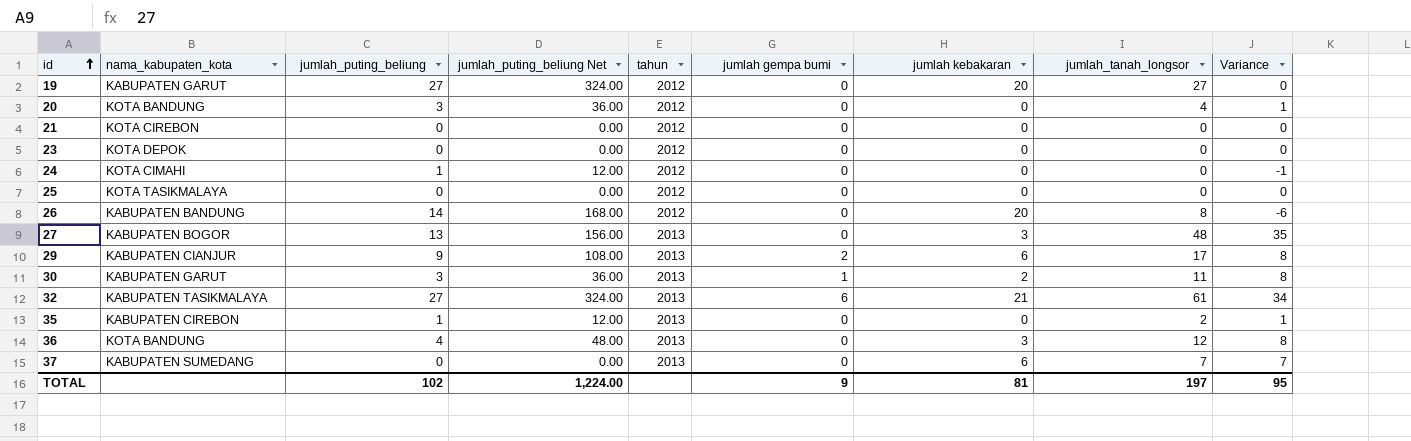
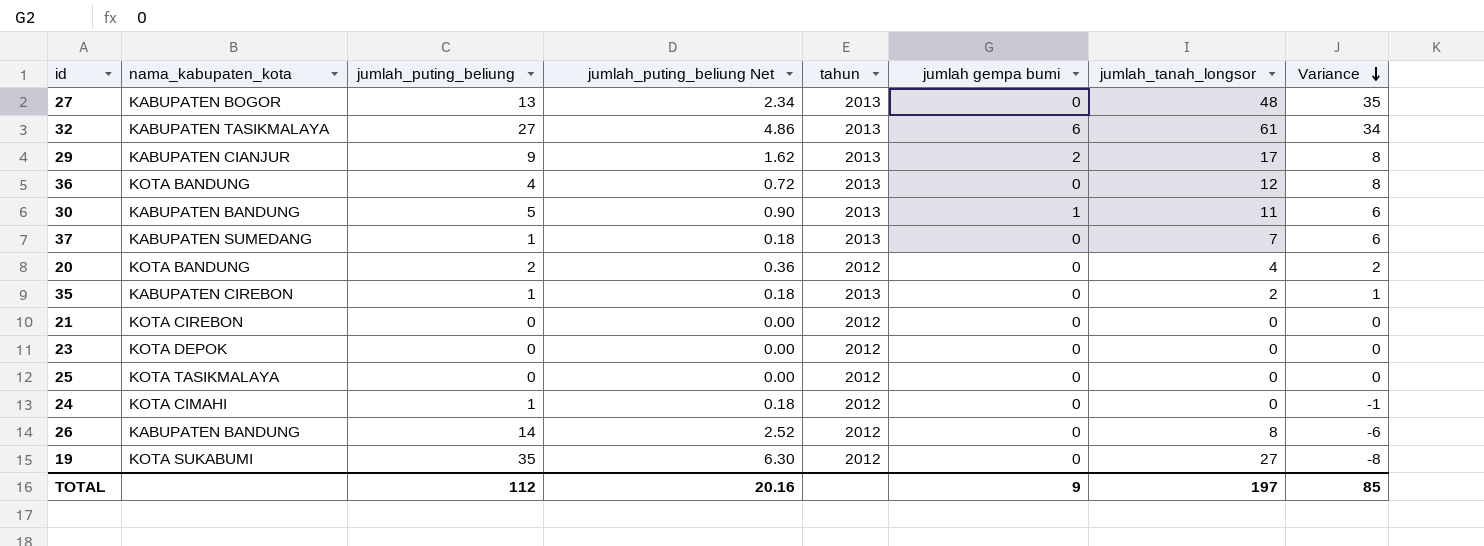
row order: id ascending -> Variance descending
column jumlah kebakaran | position: 7 -> none
column jumlah_puting_beliung Net | formula: [jumlah_puting_beliung] * 12 -> [jumlah_puting_beliung] * 0.18
30 | nama_kabupaten_kota: KABUPATEN GARUT -> KABUPATEN BANDUNG
30 | jumlah_puting_beliung: 3 -> 5
30 | Variance: 8 -> 6
37 | jumlah_puting_beliung: 0 -> 1
37 | Variance: 7 -> 6
20 | jumlah_puting_beliung: 3 -> 2
20 | Variance: 1 -> 2
19 | nama_kabupaten_kota: KABUPATEN GARUT -> KOTA SUKABUMI
19 | jumlah_puting_beliung: 27 -> 35
19 | Variance: 0 -> -8
TOTAL | jumlah_puting_beliung: 102 -> 112
TOTAL | jumlah_puting_beliung Net: 1,224.00 -> 20.16
TOTAL | Variance: 95 -> 85

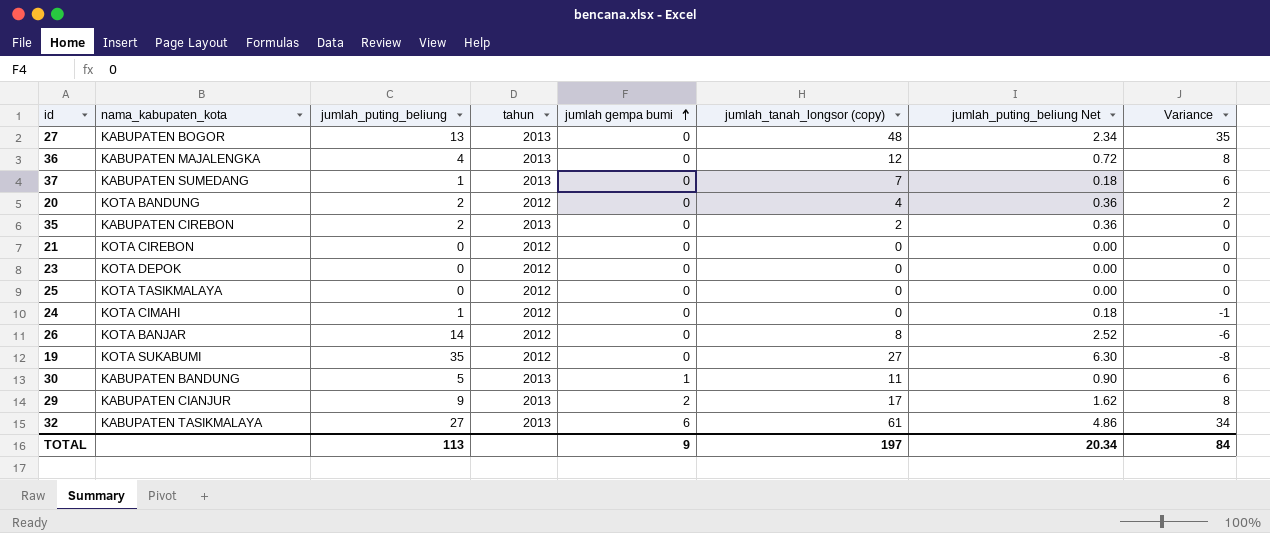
row order: Variance descending -> jumlah gempa bumi ascending
column name: jumlah_tanah_longsor -> jumlah_tanah_longsor (copy)
column jumlah_puting_beliung Net | position: 4 -> 7
36 | nama_kabupaten_kota: KOTA BANDUNG -> KABUPATEN MAJALENGKA
35 | jumlah_puting_beliung: 1 -> 2
35 | jumlah_puting_beliung Net: 0.18 -> 0.36
35 | Variance: 1 -> 0
26 | nama_kabupaten_kota: KABUPATEN BANDUNG -> KOTA BANJAR
TOTAL | jumlah_puting_beliung: 112 -> 113
TOTAL | jumlah_puting_beliung Net: 20.16 -> 20.34
TOTAL | Variance: 85 -> 84

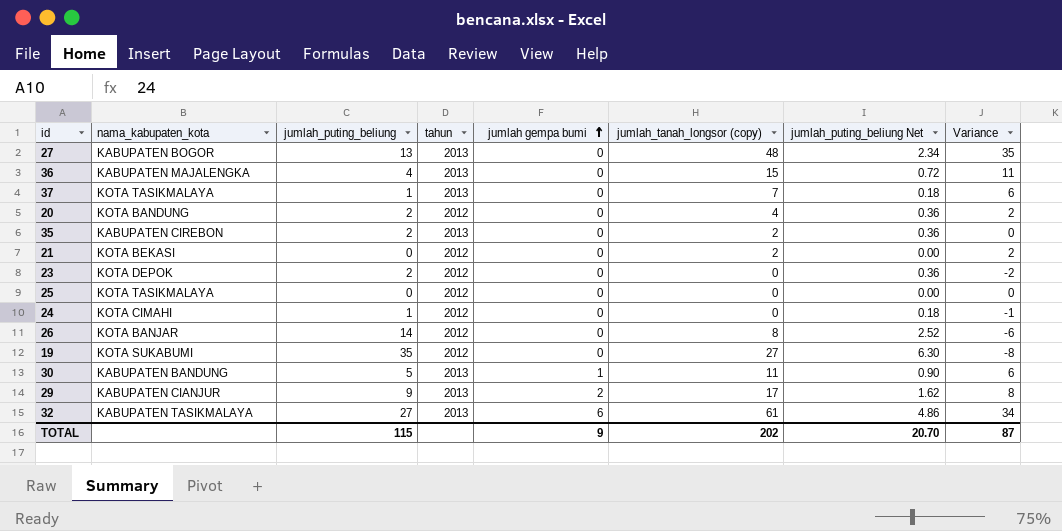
36 | jumlah_tanah_longsor (copy): 12 -> 15
36 | Variance: 8 -> 11
37 | nama_kabupaten_kota: KABUPATEN SUMEDANG -> KOTA TASIKMALAYA
21 | nama_kabupaten_kota: KOTA CIREBON -> KOTA BEKASI
21 | jumlah_tanah_longsor (copy): 0 -> 2
21 | Variance: 0 -> 2
23 | jumlah_puting_beliung: 0 -> 2
23 | jumlah_puting_beliung Net: 0.00 -> 0.36
23 | Variance: 0 -> -2
TOTAL | jumlah_puting_beliung: 113 -> 115
TOTAL | jumlah_tanah_longsor (copy): 197 -> 202
TOTAL | jumlah_puting_beliung Net: 20.34 -> 20.70
TOTAL | Variance: 84 -> 87

